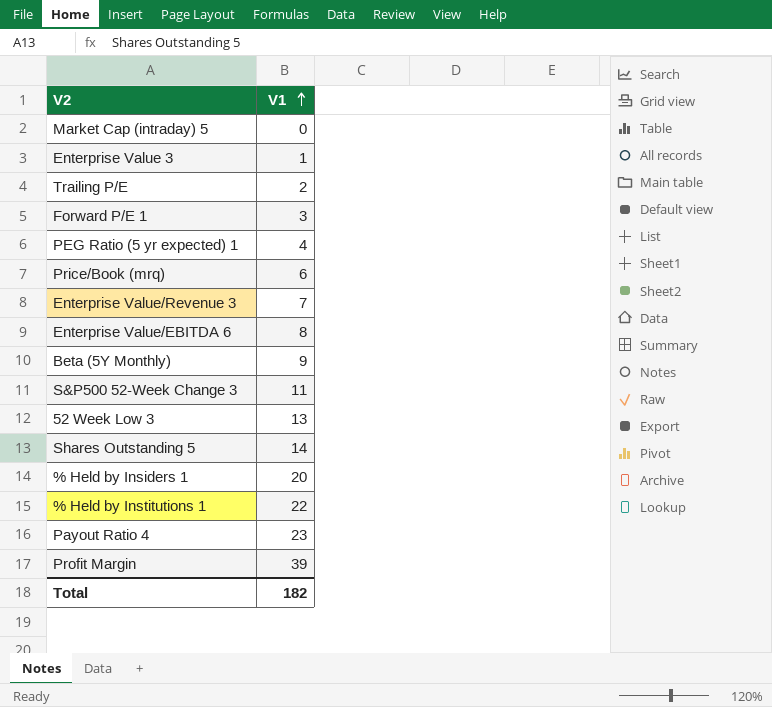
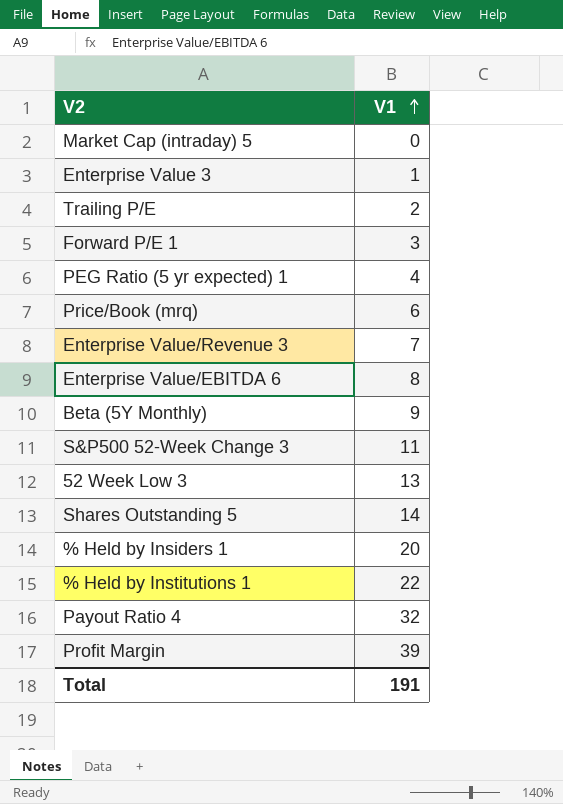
Payout Ratio 4 | V1: 23 -> 32
Total | V1: 182 -> 191

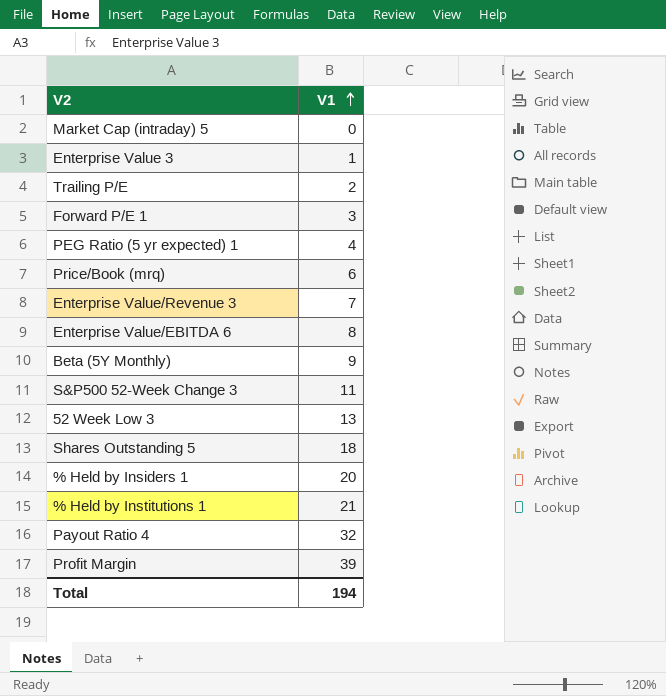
Shares Outstanding 5 | V1: 14 -> 18
% Held by Institutions 1 | V1: 22 -> 21
Total | V1: 191 -> 194

